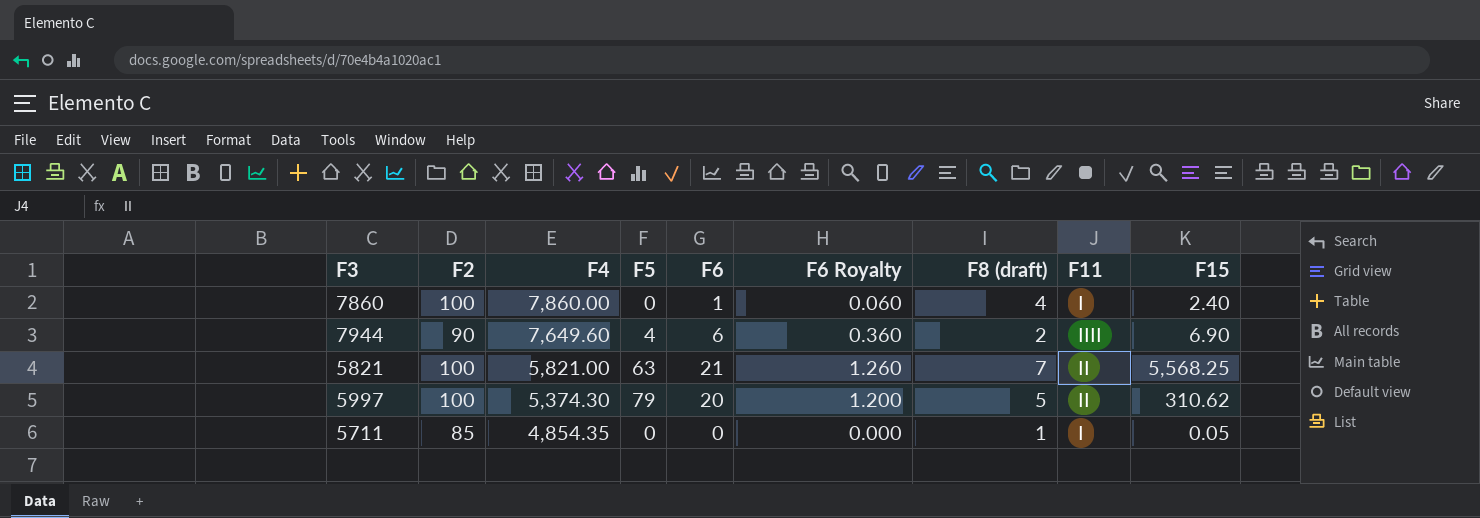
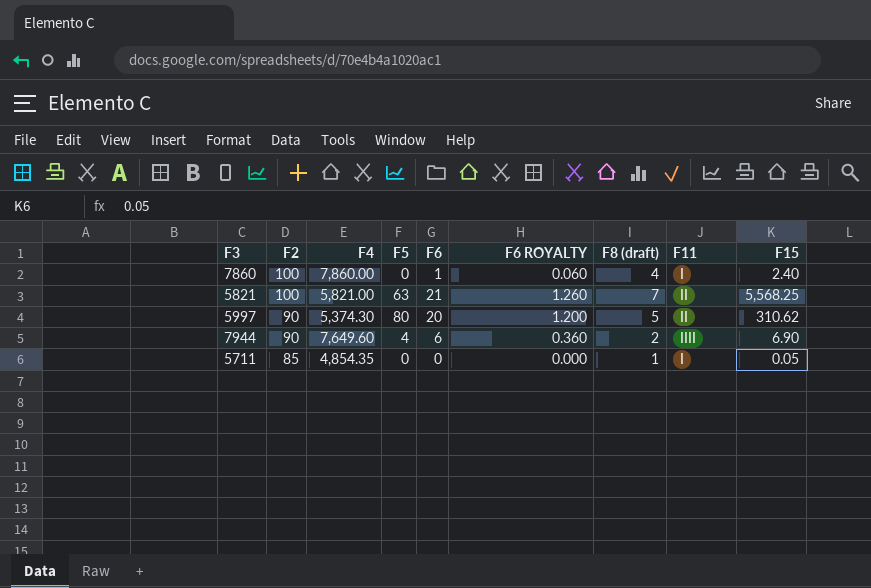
row order: F4 descending -> F2 descending
column name: F6 Royalty -> F6 ROYALTY
5997 | F2: 100 -> 90
5997 | F5: 79 -> 80

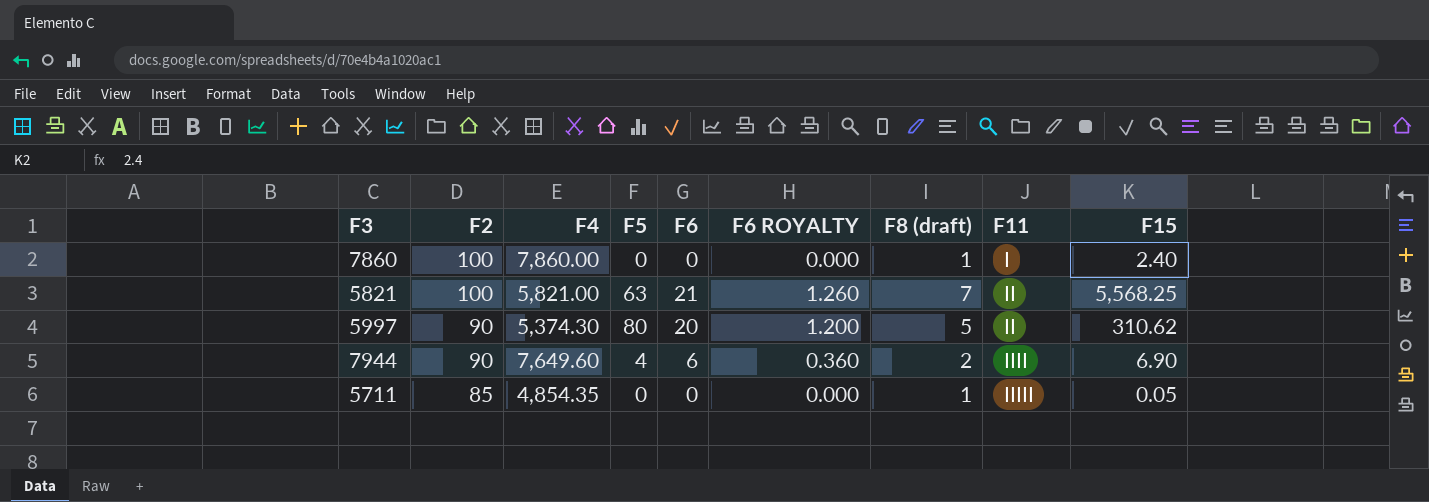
7860 | F6: 1 -> 0
7860 | F6 ROYALTY: 0.060 -> 0.000
7860 | F8 (draft): 4 -> 1
5711 | F11: I -> IIIII

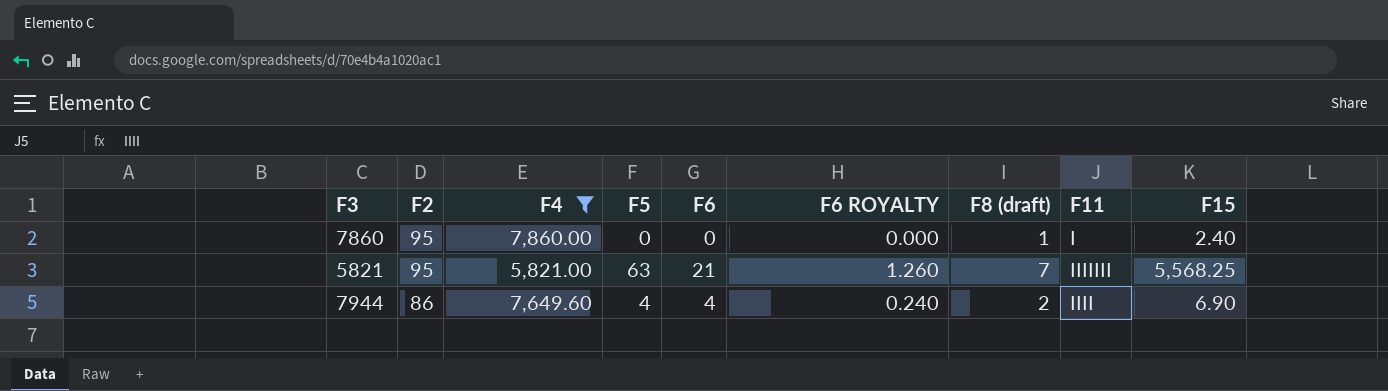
filter: none -> F4 >= 5,821.00
7860 | F2: 100 -> 95
5821 | F2: 100 -> 95
5821 | F11: II -> IIIIIII
7944 | F2: 90 -> 86
7944 | F6: 6 -> 4
7944 | F6 ROYALTY: 0.360 -> 0.240

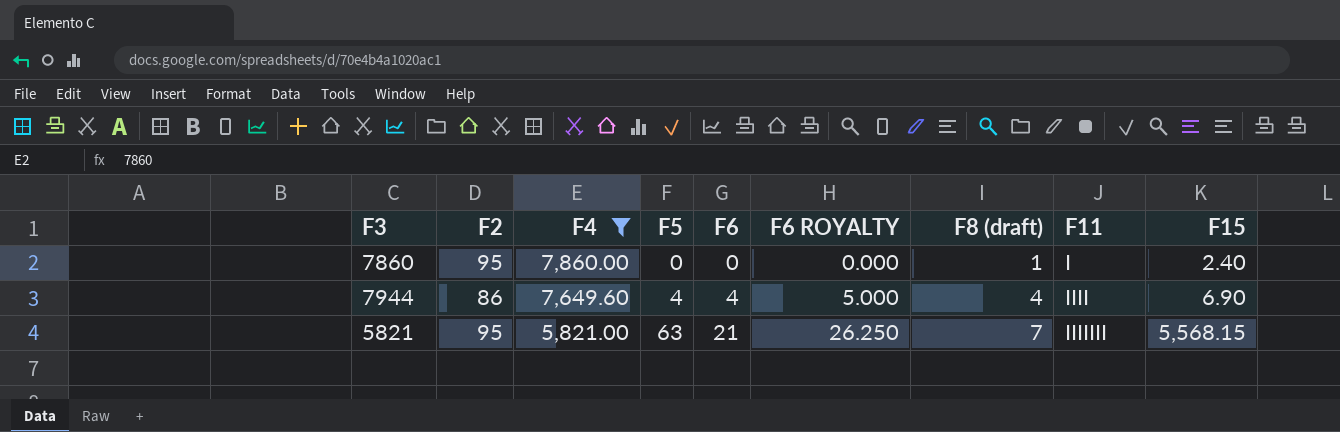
row order: F2 descending -> F4 descending
column F6 ROYALTY | formula: [F6] * 0.06 -> [F6] * 1.25
7944 | F8 (draft): 2 -> 4
5821 | F15: 5,568.25 -> 5,568.15

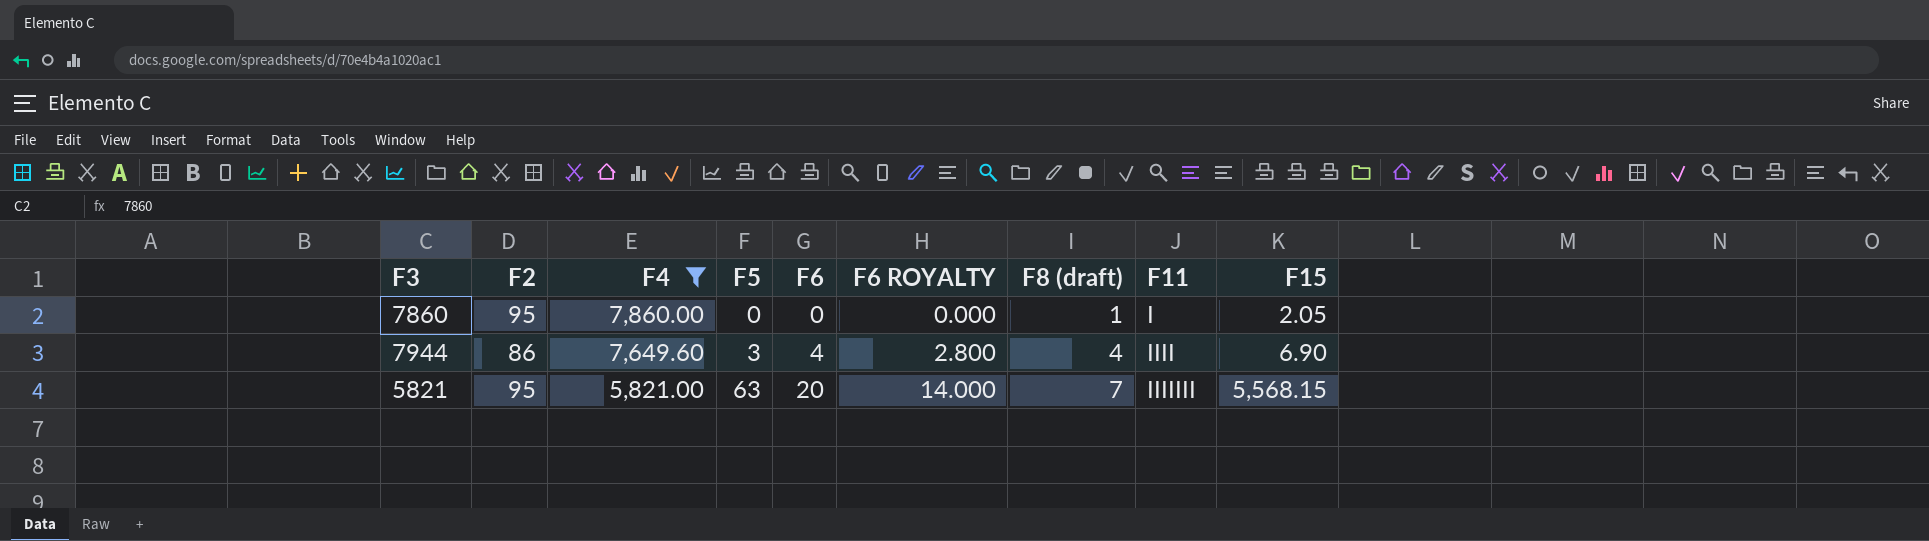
column F6 ROYALTY | formula: [F6] * 1.25 -> [F6] * 0.7
7860 | F15: 2.40 -> 2.05
7944 | F5: 4 -> 3
5821 | F6: 21 -> 20

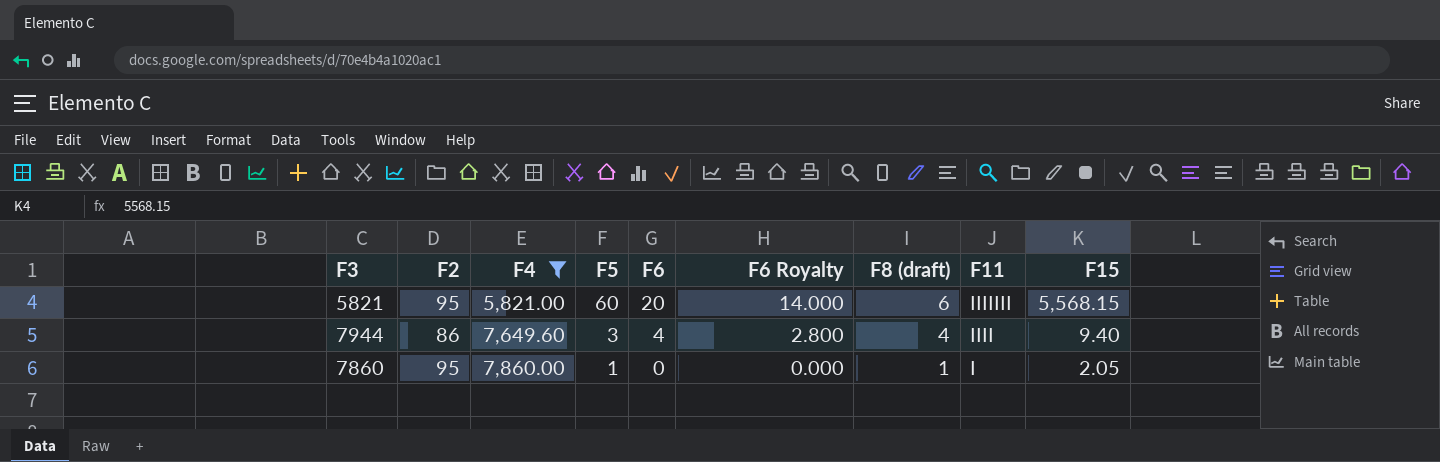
row order: F4 descending -> F4 ascending
column name: F6 ROYALTY -> F6 Royalty
5821 | F5: 63 -> 60
5821 | F8 (draft): 7 -> 6
7944 | F15: 6.90 -> 9.40
7860 | F5: 0 -> 1

